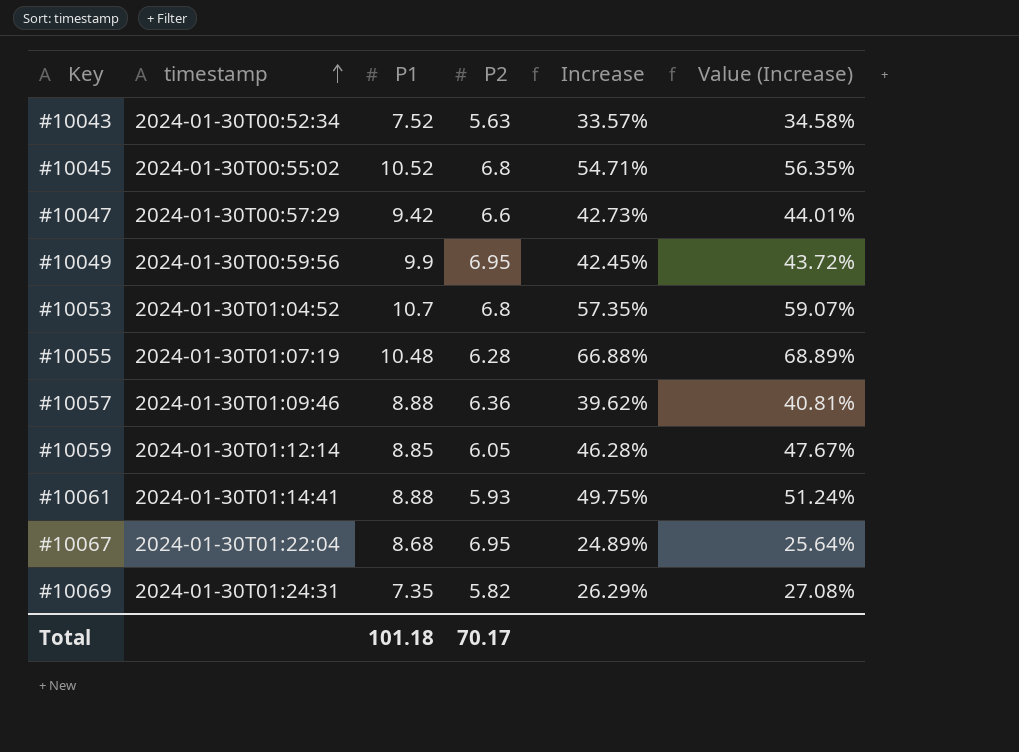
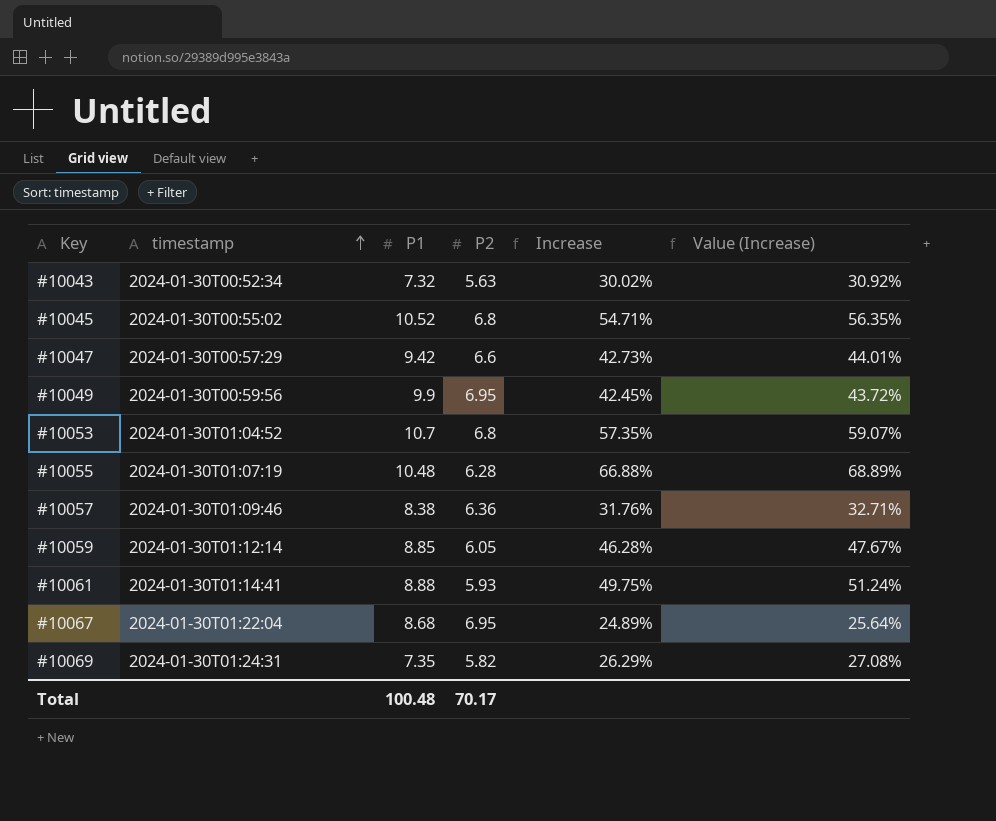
#10043 | P1: 7.52 -> 7.32
#10043 | Increase: 33.57% -> 30.02%
#10043 | Value (Increase): 34.58% -> 30.92%
#10057 | P1: 8.88 -> 8.38
#10057 | Increase: 39.62% -> 31.76%
#10057 | Value (Increase): 40.81% -> 32.71%
Total | P1: 101.18 -> 100.48

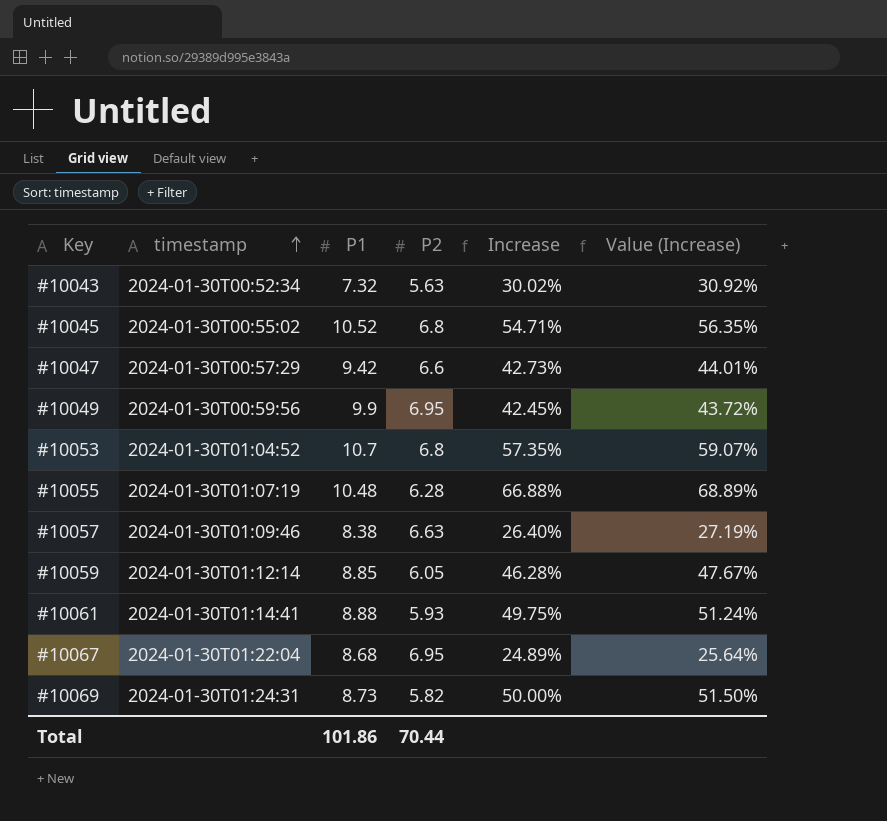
#10057 | P2: 6.36 -> 6.63
#10057 | Increase: 31.76% -> 26.40%
#10057 | Value (Increase): 32.71% -> 27.19%
#10069 | P1: 7.35 -> 8.73
#10069 | Increase: 26.29% -> 50.00%
#10069 | Value (Increase): 27.08% -> 51.50%
Total | P1: 100.48 -> 101.86
Total | P2: 70.17 -> 70.44

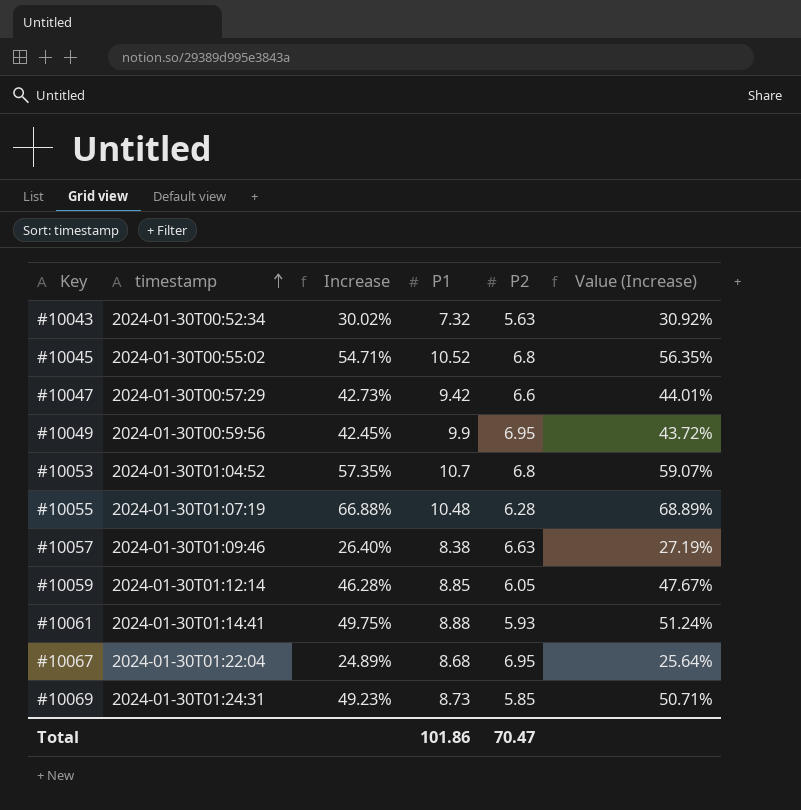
column Increase | position: 5 -> 3
#10069 | Increase: 50.00% -> 49.23%
#10069 | P2: 5.82 -> 5.85
#10069 | Value (Increase): 51.50% -> 50.71%
Total | P2: 70.44 -> 70.47

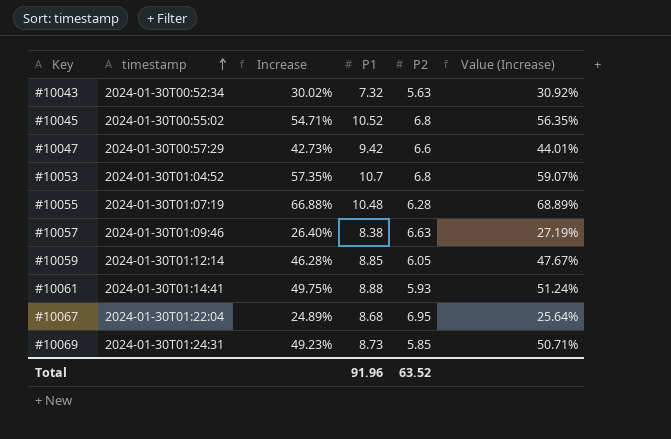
row #10049: 2024-01-30T00:59:56 | 42.45% | 9.9 | 6.95 | 43.72% -> none
Total | P1: 101.86 -> 91.96
Total | P2: 70.47 -> 63.52

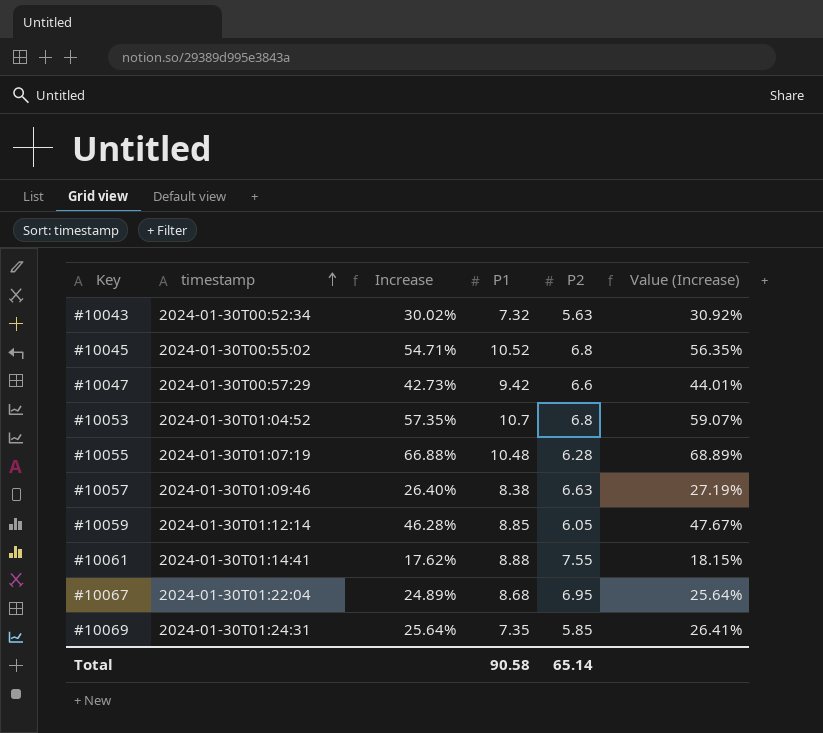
#10061 | Increase: 49.75% -> 17.62%
#10061 | P2: 5.93 -> 7.55
#10061 | Value (Increase): 51.24% -> 18.15%
#10069 | Increase: 49.23% -> 25.64%
#10069 | P1: 8.73 -> 7.35
#10069 | Value (Increase): 50.71% -> 26.41%
Total | P1: 91.96 -> 90.58
Total | P2: 63.52 -> 65.14

